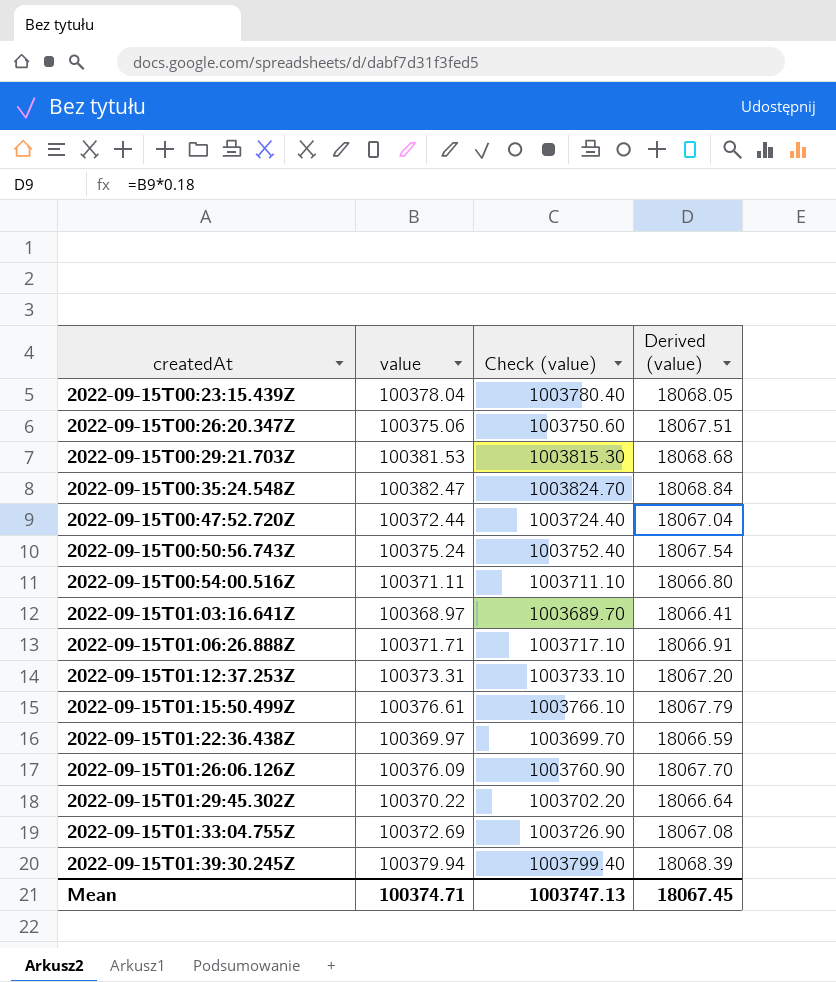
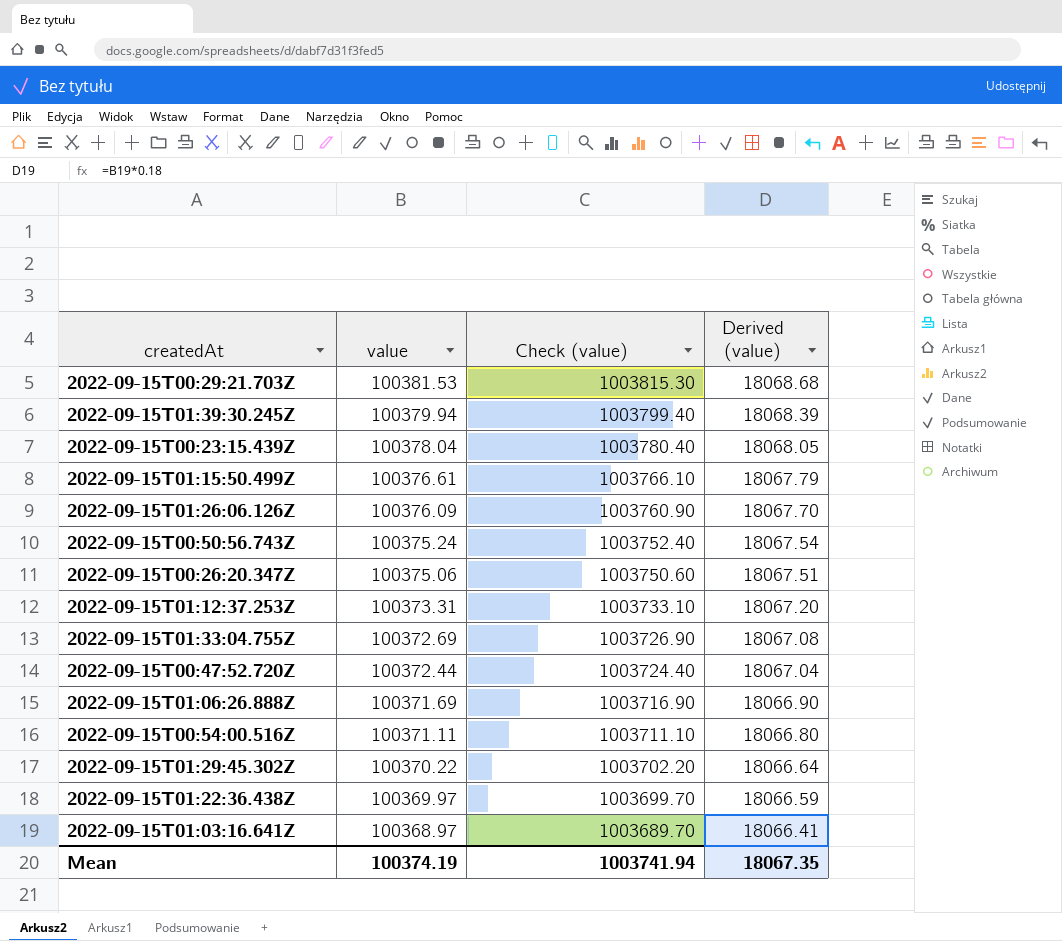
row order: createdAt ascending -> value descending
row 2022-09-15T00:35:24.548Z: 100382.47 | 1003824.70 | 18068.84 -> none
2022-09-15T01:06:26.888Z | value: 100371.71 -> 100371.69
2022-09-15T01:06:26.888Z | Check (value): 1003717.10 -> 1003716.90
2022-09-15T01:06:26.888Z | Derived (value): 18066.91 -> 18066.90
Mean | value: 100374.71 -> 100374.19
Mean | Check (value): 1003747.13 -> 1003741.94
Mean | Derived (value): 18067.45 -> 18067.35

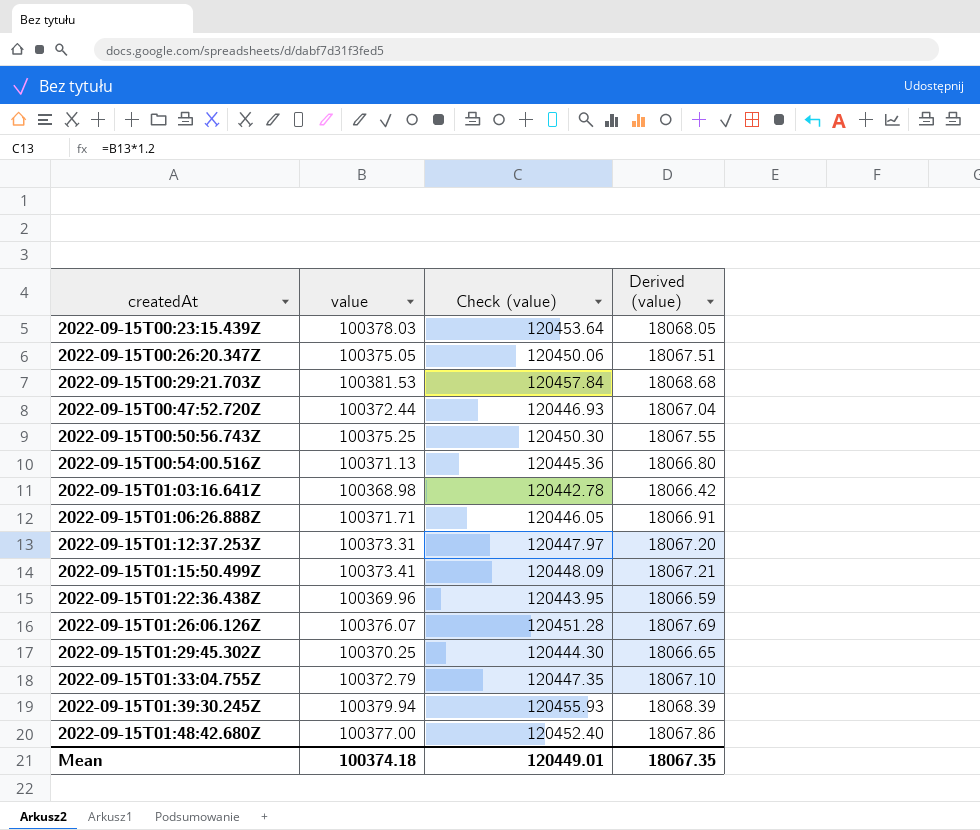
row order: value descending -> createdAt ascending
column Check (value) | formula: [value] * 10 -> [value] * 1.2
2022-09-15T00:23:15.439Z | value: 100378.04 -> 100378.03
2022-09-15T00:26:20.347Z | value: 100375.06 -> 100375.05
2022-09-15T00:50:56.743Z | value: 100375.24 -> 100375.25
2022-09-15T00:50:56.743Z | Derived (value): 18067.54 -> 18067.55
2022-09-15T00:54:00.516Z | value: 100371.11 -> 100371.13
2022-09-15T01:03:16.641Z | value: 100368.97 -> 100368.98
2022-09-15T01:03:16.641Z | Derived (value): 18066.41 -> 18066.42
2022-09-15T01:06:26.888Z | value: 100371.69 -> 100371.71
2022-09-15T01:06:26.888Z | Derived (value): 18066.90 -> 18066.91
2022-09-15T01:15:50.499Z | value: 100376.61 -> 100373.41
2022-09-15T01:15:50.499Z | Derived (value): 18067.79 -> 18067.21
2022-09-15T01:22:36.438Z | value: 100369.97 -> 100369.96
2022-09-15T01:26:06.126Z | value: 100376.09 -> 100376.07
2022-09-15T01:26:06.126Z | Derived (value): 18067.70 -> 18067.69
2022-09-15T01:29:45.302Z | value: 100370.22 -> 100370.25
2022-09-15T01:29:45.302Z | Derived (value): 18066.64 -> 18066.65
2022-09-15T01:33:04.755Z | value: 100372.69 -> 100372.79
2022-09-15T01:33:04.755Z | Derived (value): 18067.08 -> 18067.10
row 2022-09-15T01:48:42.680Z: none -> 100377.00 | 120452.40 | 18067.86
Mean | value: 100374.19 -> 100374.18
Mean | Check (value): 1003741.94 -> 120449.01

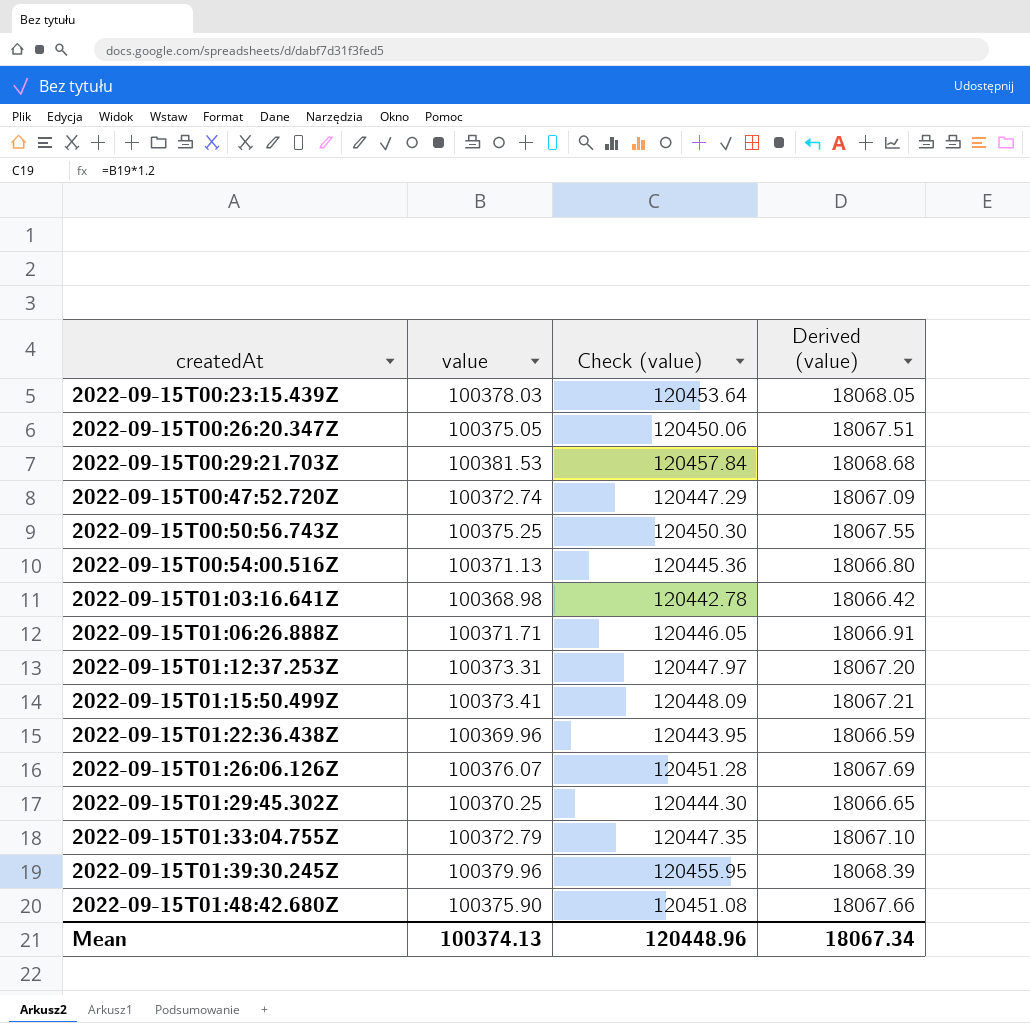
2022-09-15T00:47:52.720Z | value: 100372.44 -> 100372.74
2022-09-15T00:47:52.720Z | Check (value): 120446.93 -> 120447.29
2022-09-15T00:47:52.720Z | Derived (value): 18067.04 -> 18067.09
2022-09-15T01:39:30.245Z | value: 100379.94 -> 100379.96
2022-09-15T01:39:30.245Z | Check (value): 120455.93 -> 120455.95
2022-09-15T01:48:42.680Z | value: 100377.00 -> 100375.90
2022-09-15T01:48:42.680Z | Check (value): 120452.40 -> 120451.08
2022-09-15T01:48:42.680Z | Derived (value): 18067.86 -> 18067.66
Mean | value: 100374.18 -> 100374.13
Mean | Check (value): 120449.01 -> 120448.96
Mean | Derived (value): 18067.35 -> 18067.34

